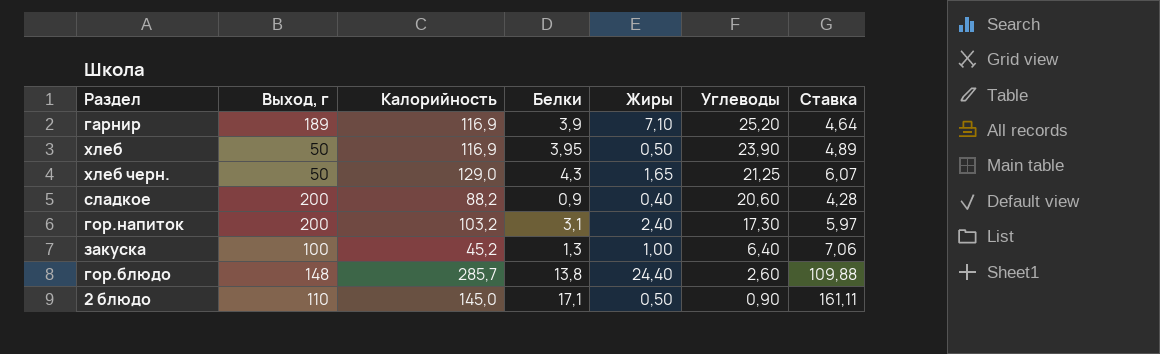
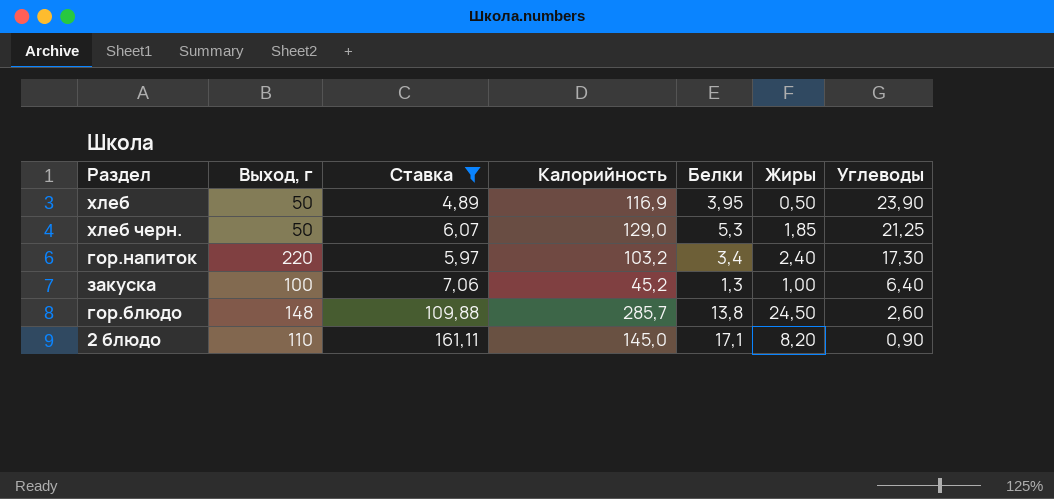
filter: none -> Ставка >= 4,89
column Ставка | position: 7 -> 3
хлеб черн. | Белки: 4,3 -> 5,3
хлеб черн. | Жиры: 1,65 -> 1,85
гор.напиток | Выход, г: 200 -> 220
гор.напиток | Белки: 3,1 -> 3,4
гор.блюдо | Жиры: 24,40 -> 24,50
2 блюдо | Жиры: 0,50 -> 8,20

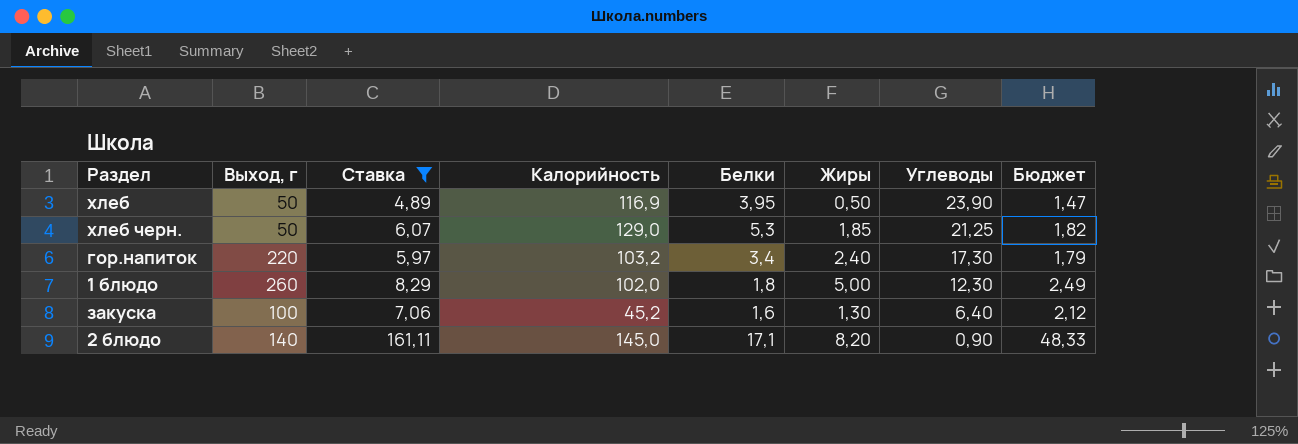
column Бюджет | formula: none -> [Ставка] * 0,3
row гор.блюдо: 148 | 109,88 | 285,7 | 13,8 | 24,50 | 2,60 -> none
row 1 блюдо: none -> 260 | 8,29 | 102,0 | 1,8 | 5,00 | 12,30 | 2,49
закуска | Белки: 1,3 -> 1,6
закуска | Жиры: 1,00 -> 1,30
2 блюдо | Выход, г: 110 -> 140

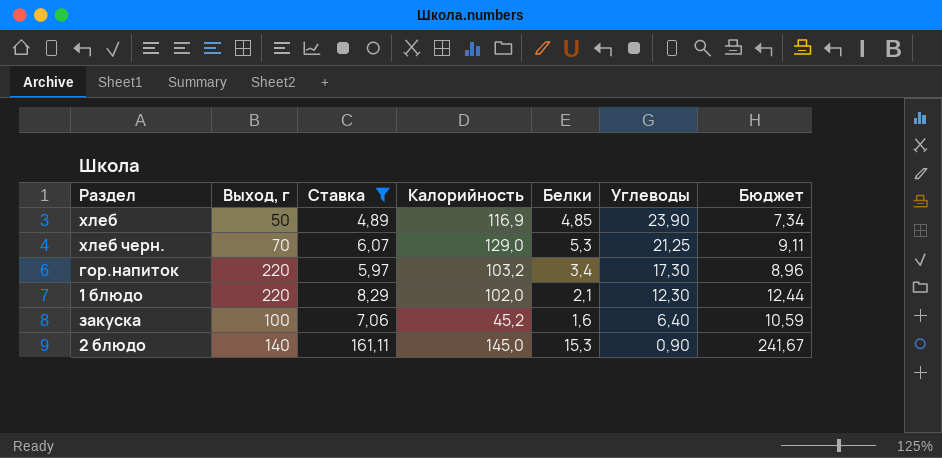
column Жиры | position: 6 -> none
column Бюджет | formula: [Ставка] * 0,3 -> [Ставка] * 1,5
хлеб | Белки: 3,95 -> 4,85
хлеб черн. | Выход, г: 50 -> 70
1 блюдо | Выход, г: 260 -> 220
1 блюдо | Белки: 1,8 -> 2,1
2 блюдо | Белки: 17,1 -> 15,3

